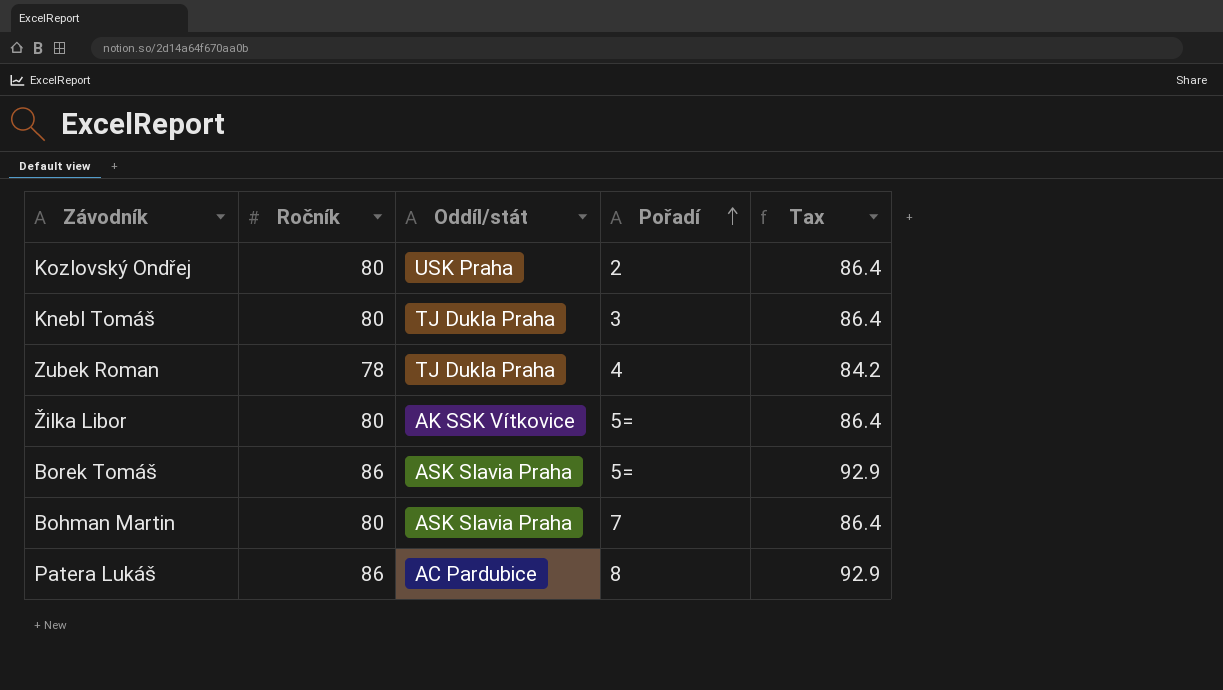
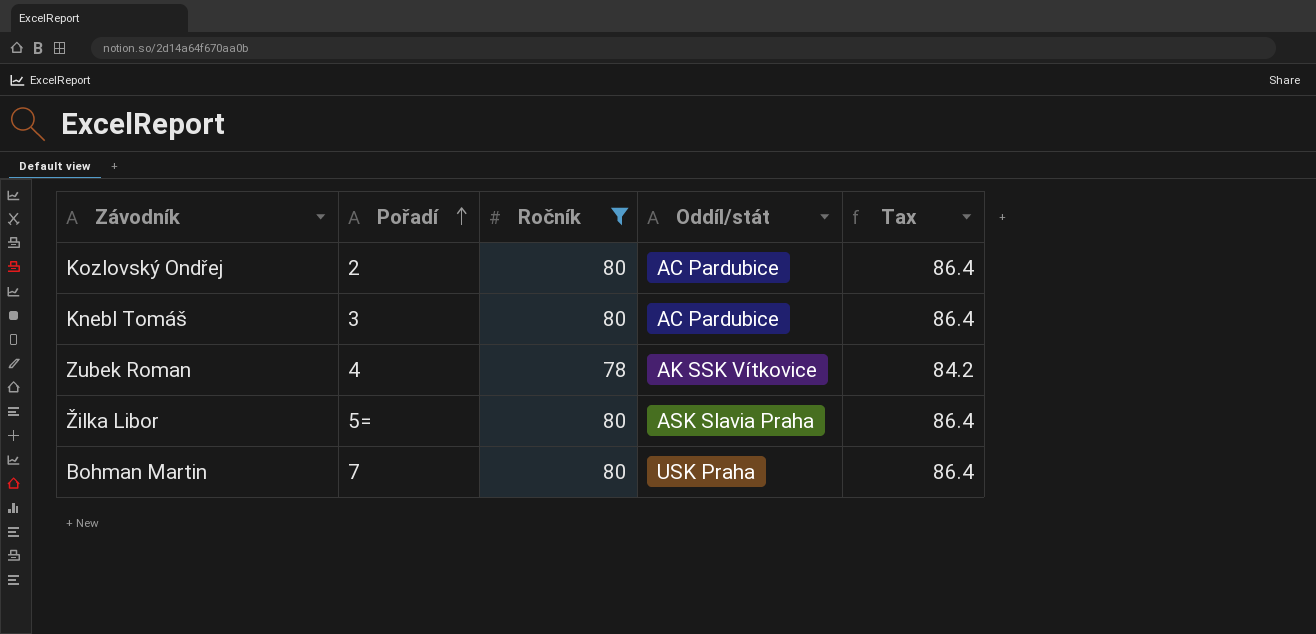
filter: none -> Ročník != 86
column Pořadí | position: 4 -> 2
Kozlovský Ondřej | Oddíl/stát: USK Praha -> AC Pardubice
Knebl Tomáš | Oddíl/stát: TJ Dukla Praha -> AC Pardubice
Zubek Roman | Oddíl/stát: TJ Dukla Praha -> AK SSK Vítkovice
Žilka Libor | Oddíl/stát: AK SSK Vítkovice -> ASK Slavia Praha
Bohman Martin | Oddíl/stát: ASK Slavia Praha -> USK Praha

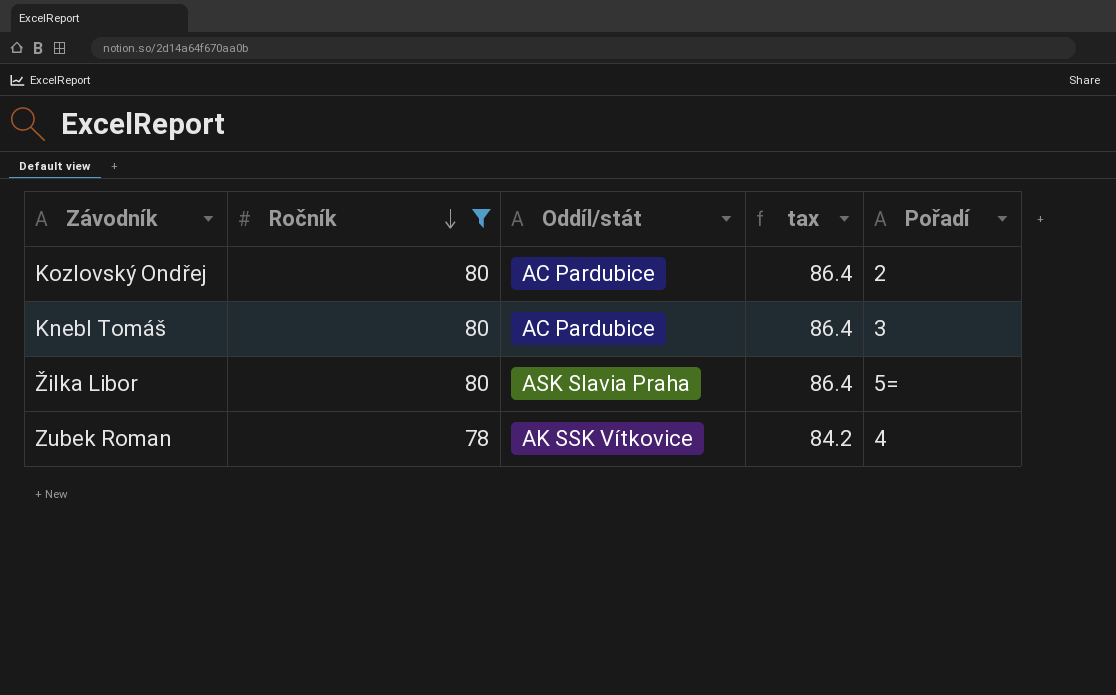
row order: Pořadí ascending -> Ročník descending
column name: Tax -> tax
column Pořadí | position: 2 -> 5
row Bohman Martin: 7 | 80 | USK Praha | 86.4 -> none

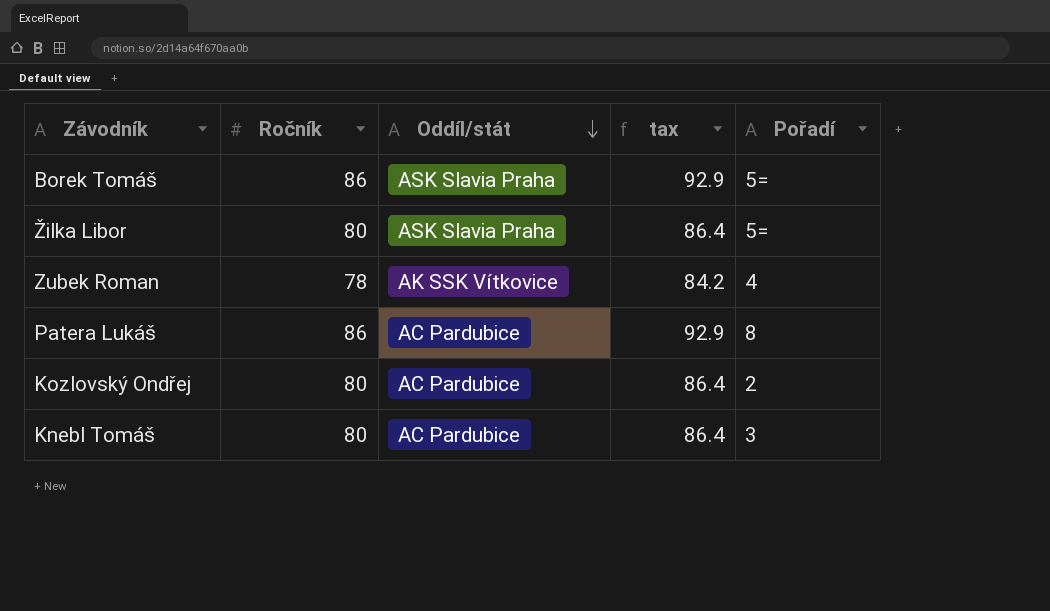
filter: Ročník != 86 -> none
row order: Ročník descending -> Oddíl/stát descending

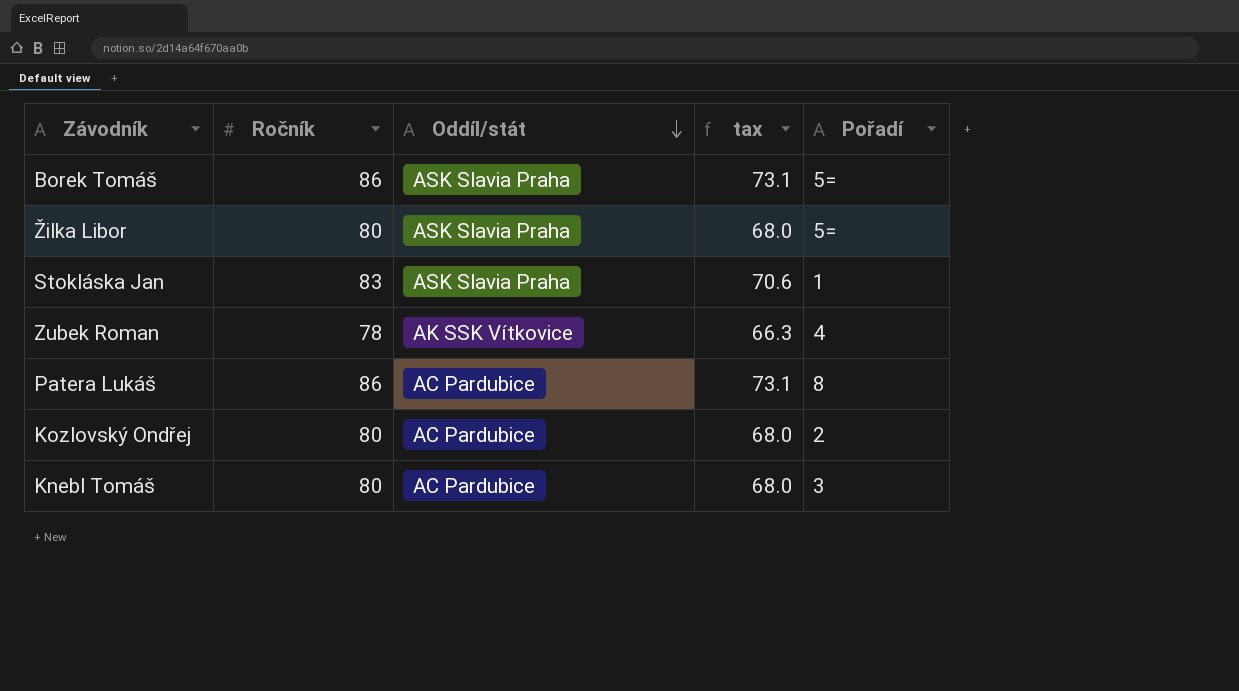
column tax | formula: [Ročník] * 1.08 -> [Ročník] * 0.85
row Stokláska Jan: none -> 83 | ASK Slavia Praha | 70.6 | 1

